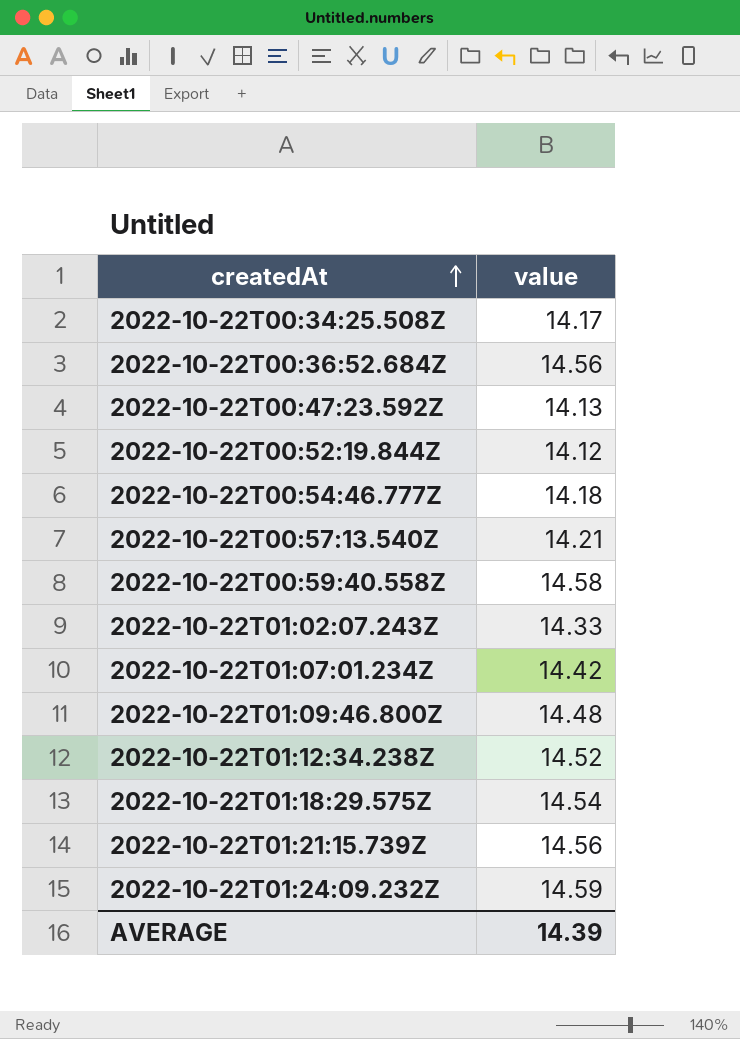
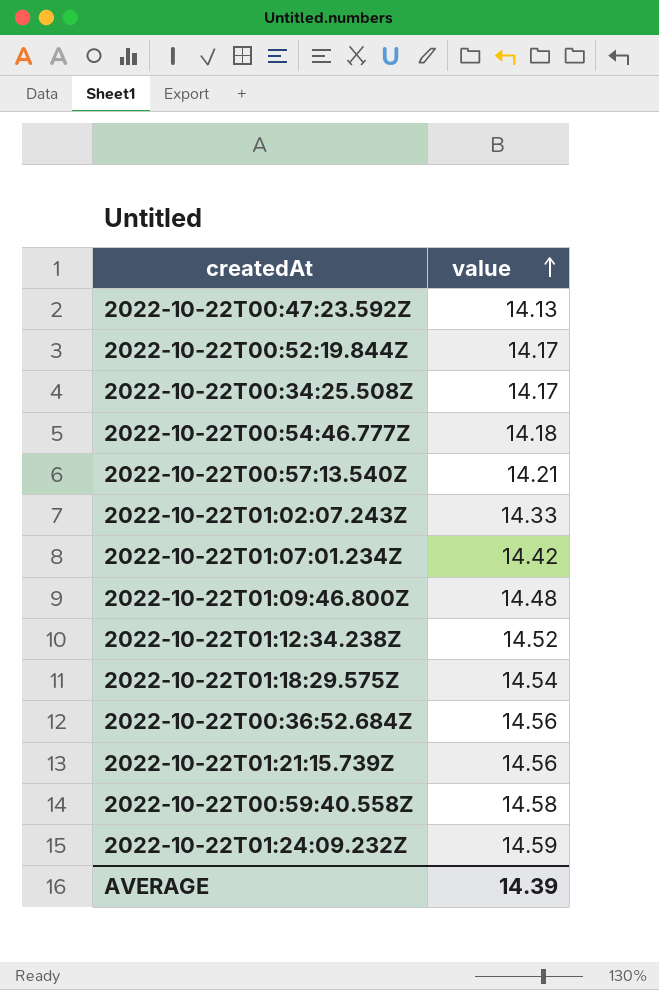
row order: createdAt ascending -> value ascending
2022-10-22T00:52:19.844Z | value: 14.12 -> 14.17

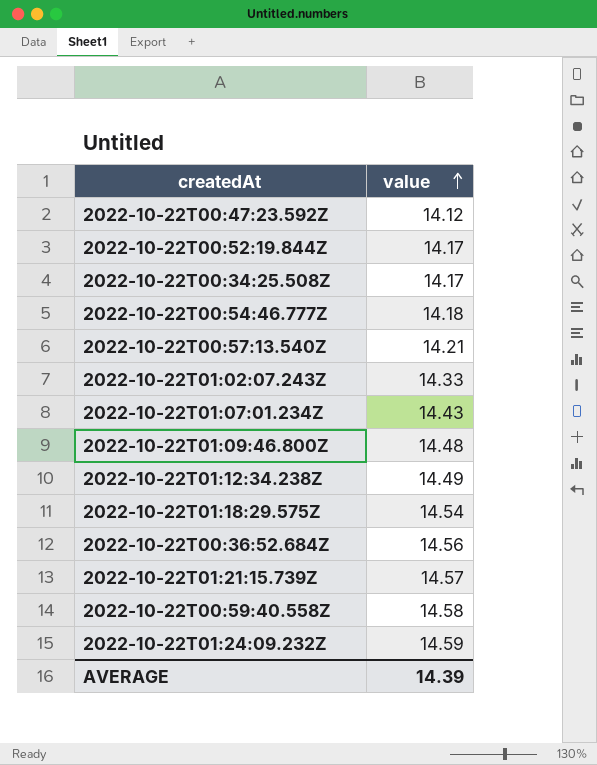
2022-10-22T00:47:23.592Z | value: 14.13 -> 14.12
2022-10-22T01:07:01.234Z | value: 14.42 -> 14.43
2022-10-22T01:12:34.238Z | value: 14.52 -> 14.49
2022-10-22T01:21:15.739Z | value: 14.56 -> 14.57

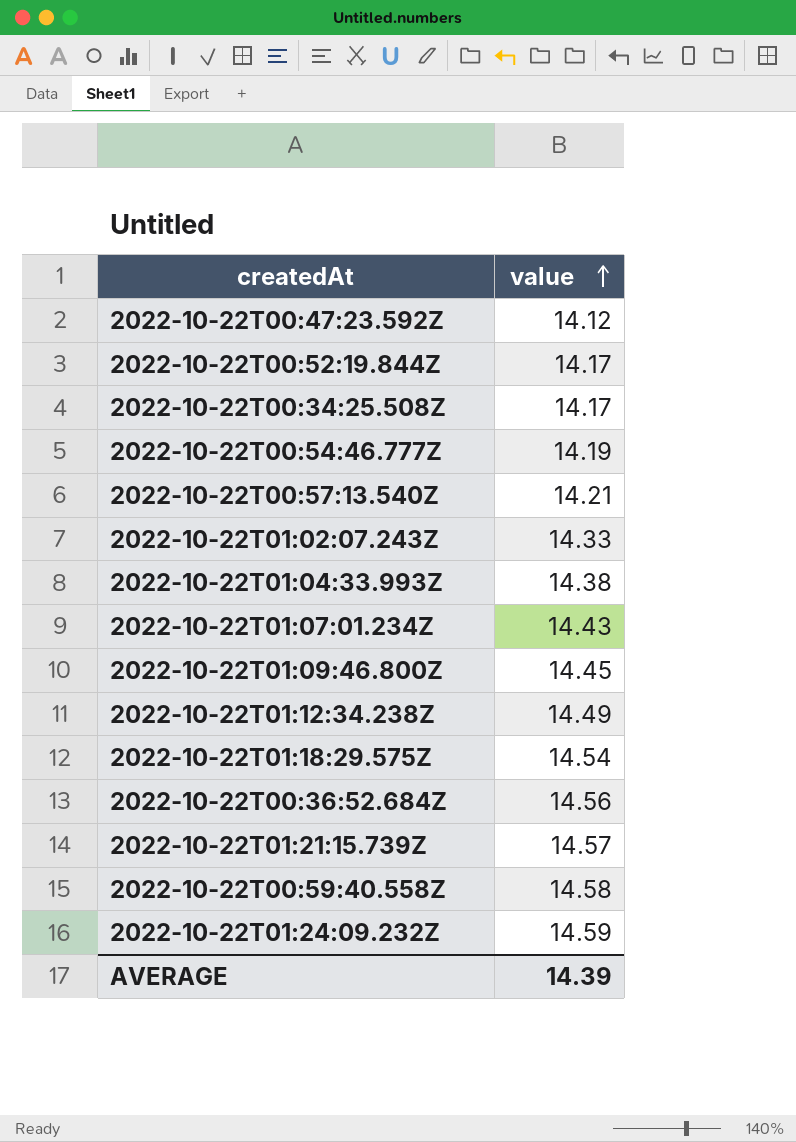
2022-10-22T00:54:46.777Z | value: 14.18 -> 14.19
row 2022-10-22T01:04:33.993Z: none -> 14.38
2022-10-22T01:09:46.800Z | value: 14.48 -> 14.45

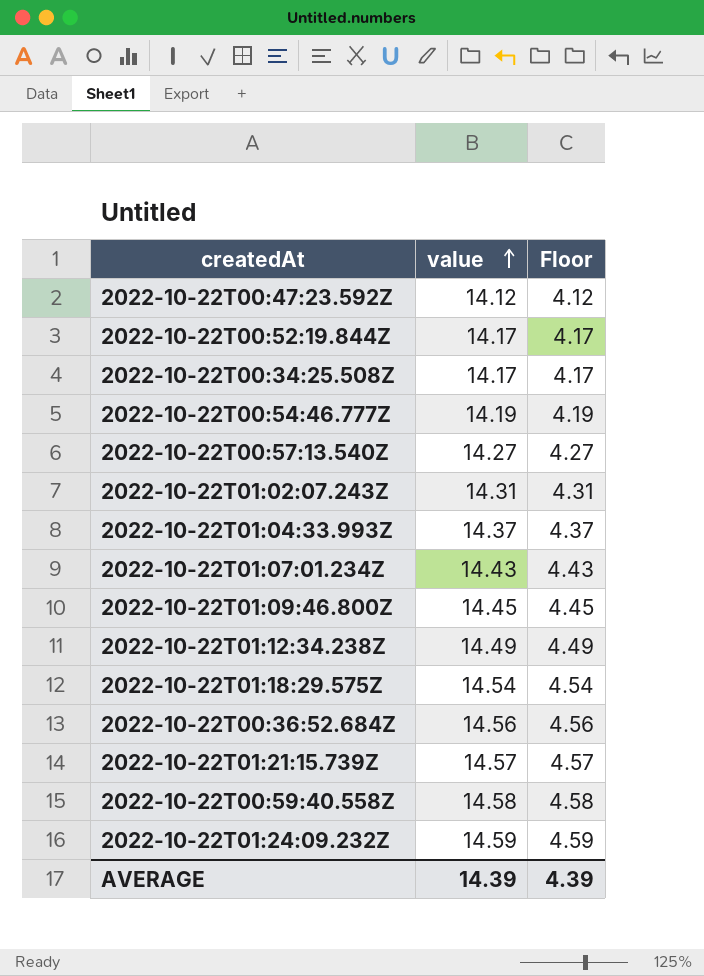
column Floor | formula: none -> [value] - 10
2022-10-22T00:57:13.540Z | value: 14.21 -> 14.27
2022-10-22T01:02:07.243Z | value: 14.33 -> 14.31
2022-10-22T01:04:33.993Z | value: 14.38 -> 14.37

